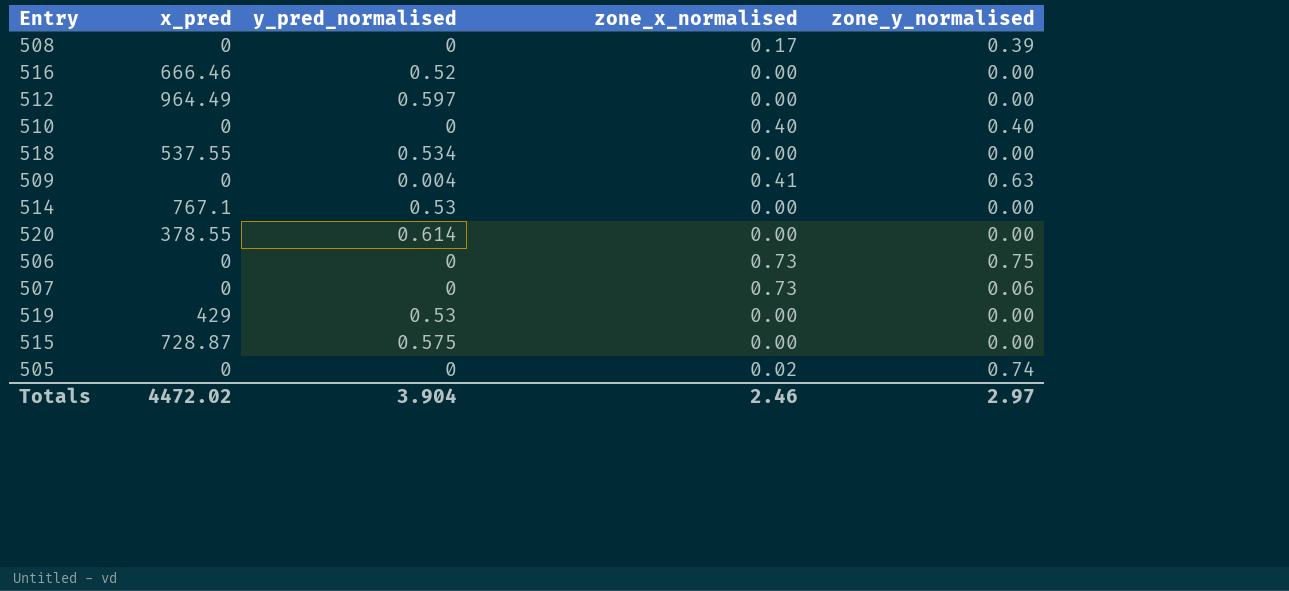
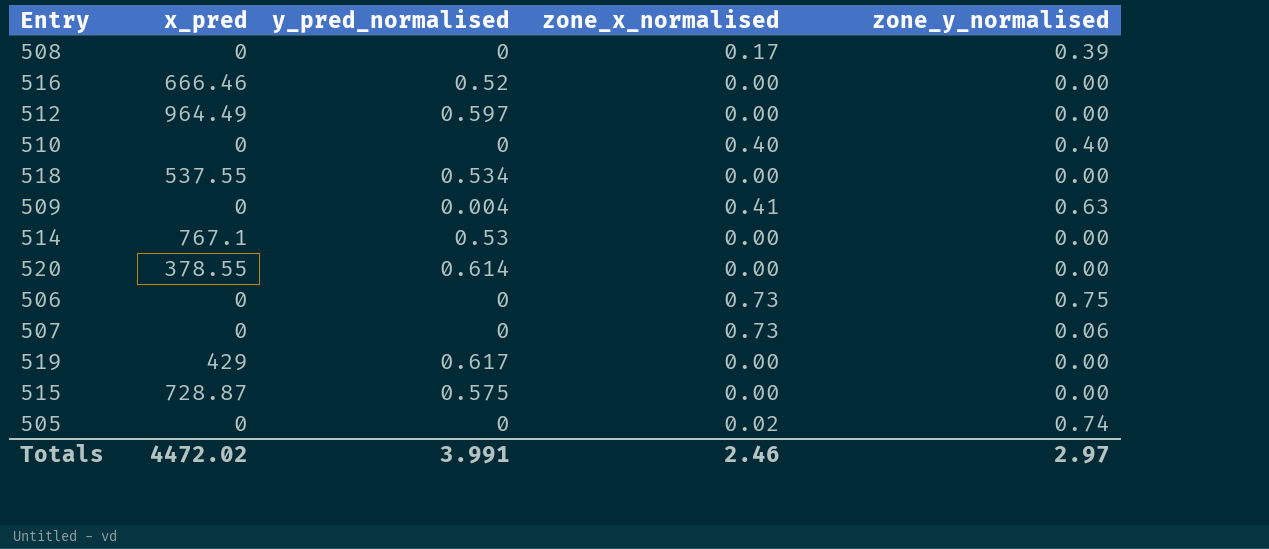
519 | y_pred_normalised: 0.53 -> 0.617
Totals | y_pred_normalised: 3.904 -> 3.991

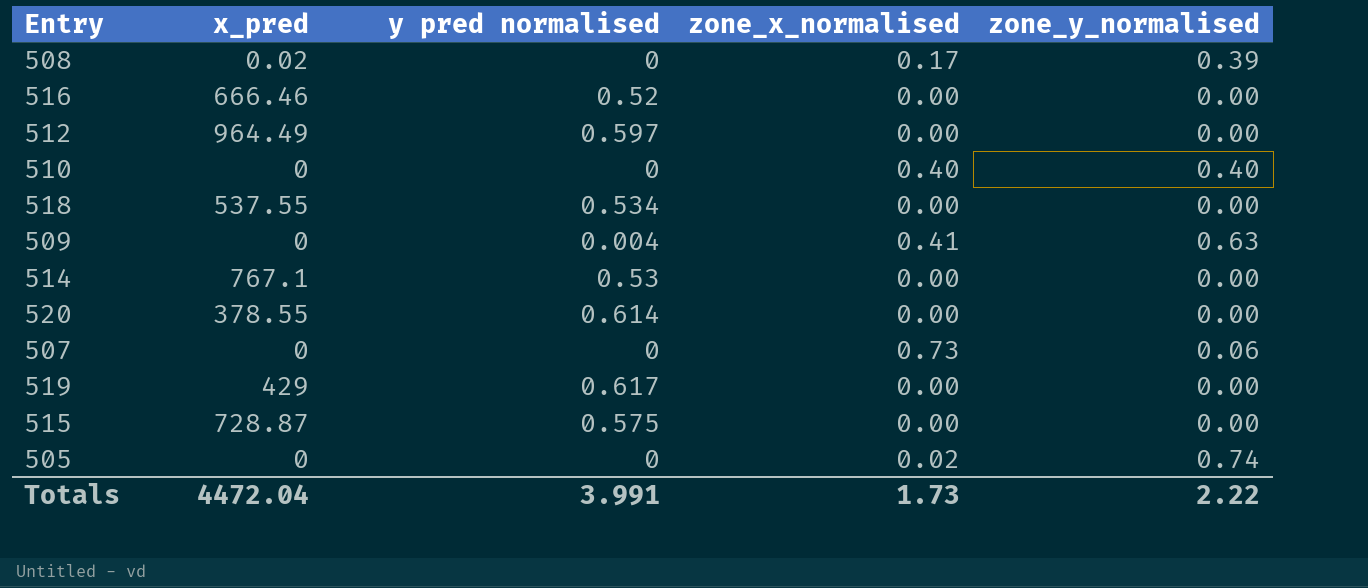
column name: y_pred_normalised -> y pred normalised
row 506: 0 | 0 | 0.73 | 0.75 -> none
508 | x_pred: 0 -> 0.02
Totals | x_pred: 4472.02 -> 4472.04
Totals | zone_x_normalised: 2.46 -> 1.73
Totals | zone_y_normalised: 2.97 -> 2.22

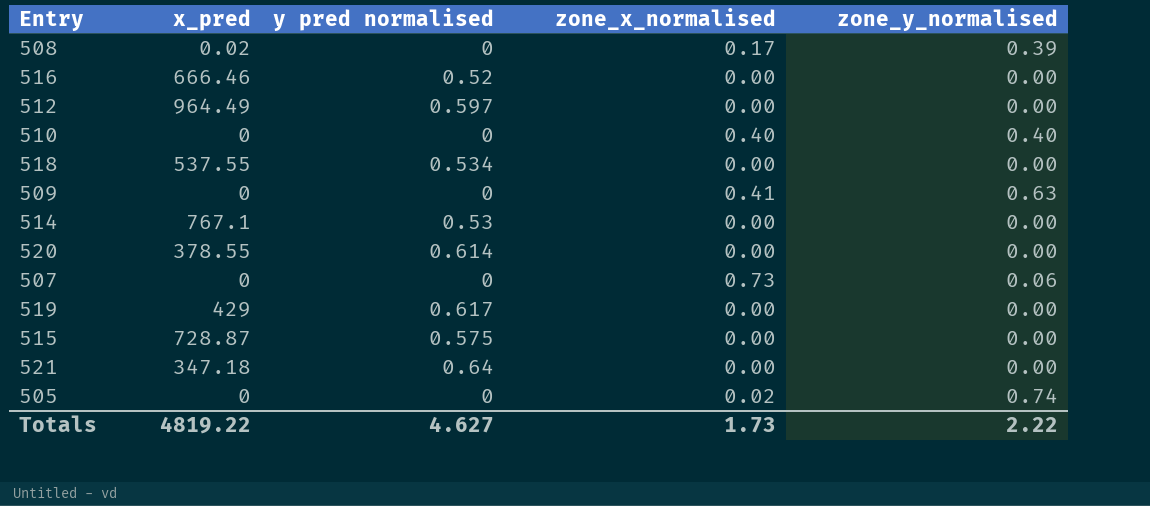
509 | y pred normalised: 0.004 -> 0
row 521: none -> 347.18 | 0.64 | 0.00 | 0.00
Totals | x_pred: 4472.04 -> 4819.22
Totals | y pred normalised: 3.991 -> 4.627

